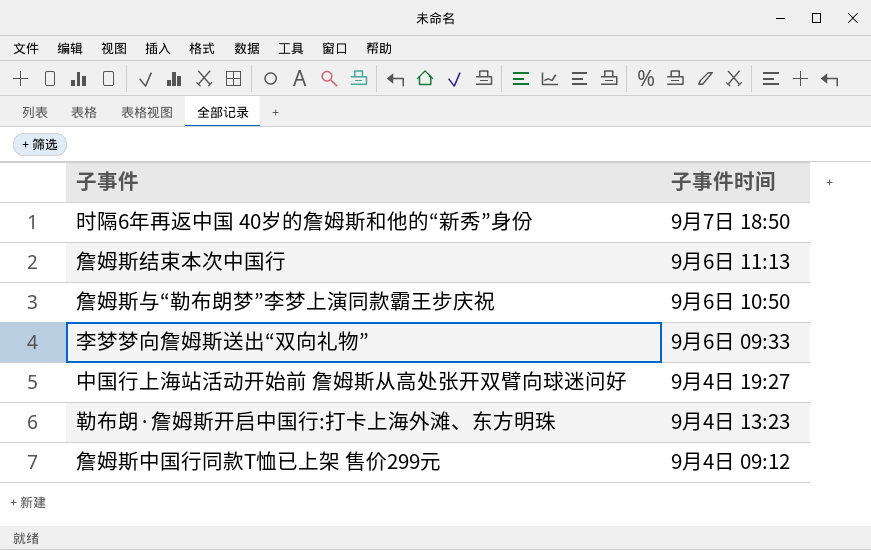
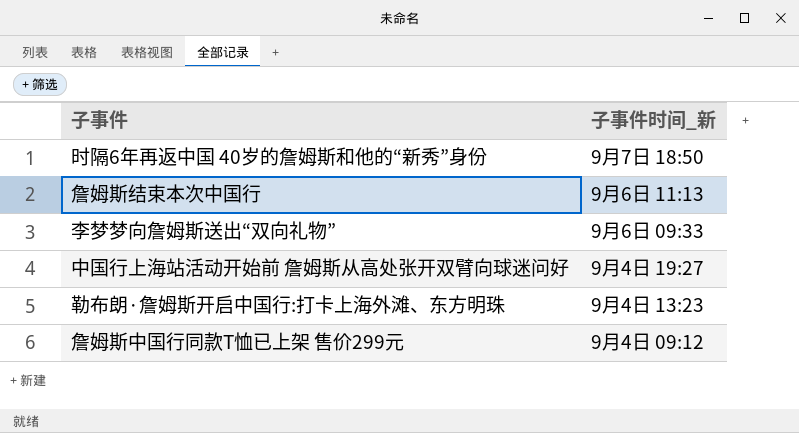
column name: 子事件时间 -> 子事件时间_新
row 詹姆斯与“勒布朗梦”李梦上演同款霸王步庆祝: 9月6日 10:50 -> none

